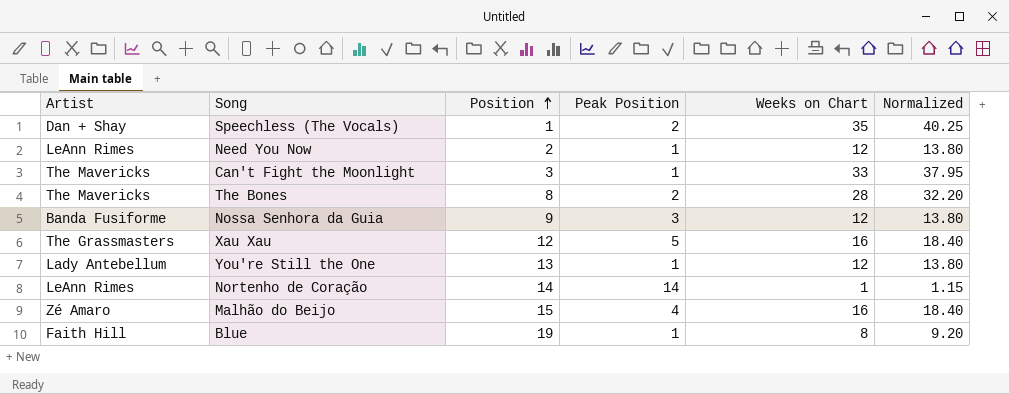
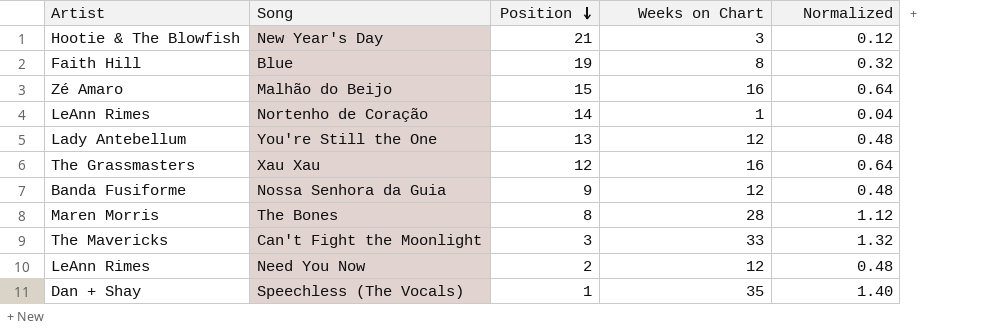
row order: Position ascending -> Position descending
column Peak Position | position: 4 -> none
column Normalized | formula: [Weeks on Chart] * 1.15 -> [Weeks on Chart] * 0.04
row New Year's Day: none -> Hootie & The Blowfish | 21 | 3 | 0.12
The Bones | Artist: The Mavericks -> Maren Morris

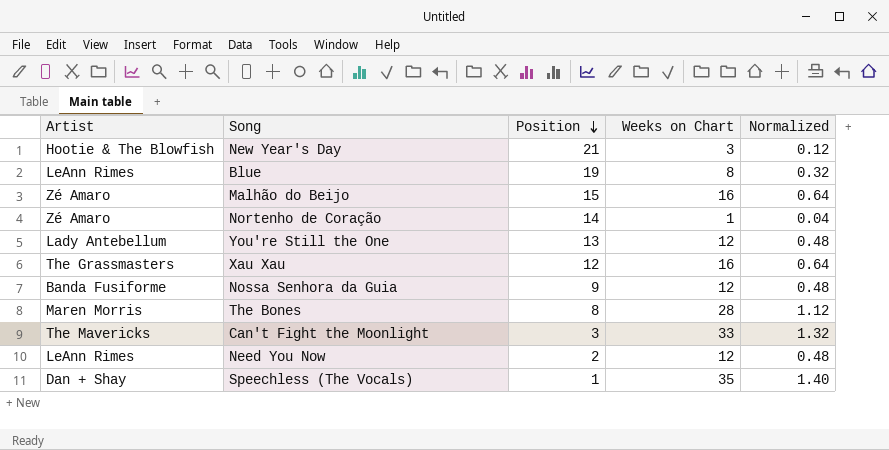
Blue | Artist: Faith Hill -> LeAnn Rimes
Nortenho de Coração | Artist: LeAnn Rimes -> Zé Amaro

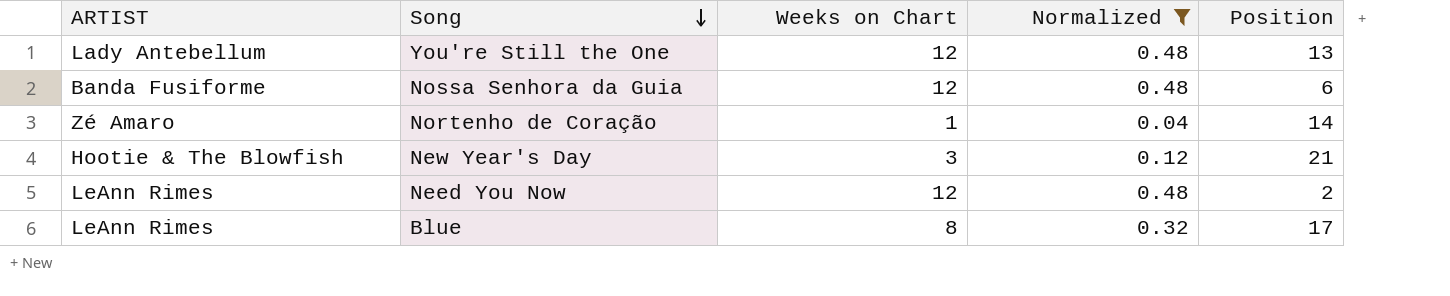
filter: none -> Normalized <= 0.48
row order: Position descending -> Song descending
column name: Artist -> ARTIST
column Position | position: 3 -> 5
Nossa Senhora da Guia | Position: 9 -> 6
Blue | Position: 19 -> 17

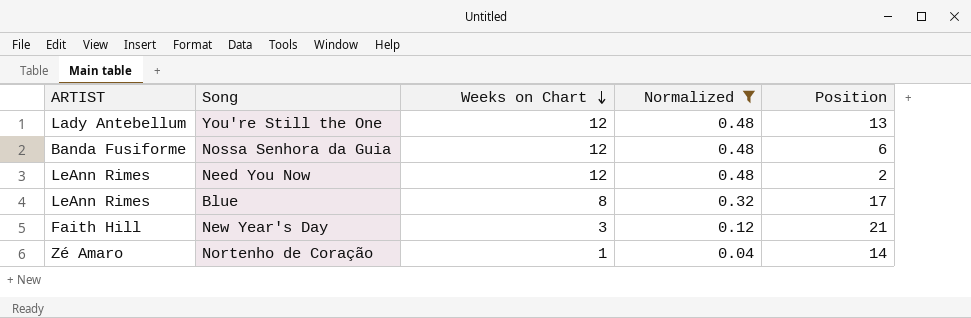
row order: Song descending -> Weeks on Chart descending
New Year's Day | ARTIST: Hootie & The Blowfish -> Faith Hill

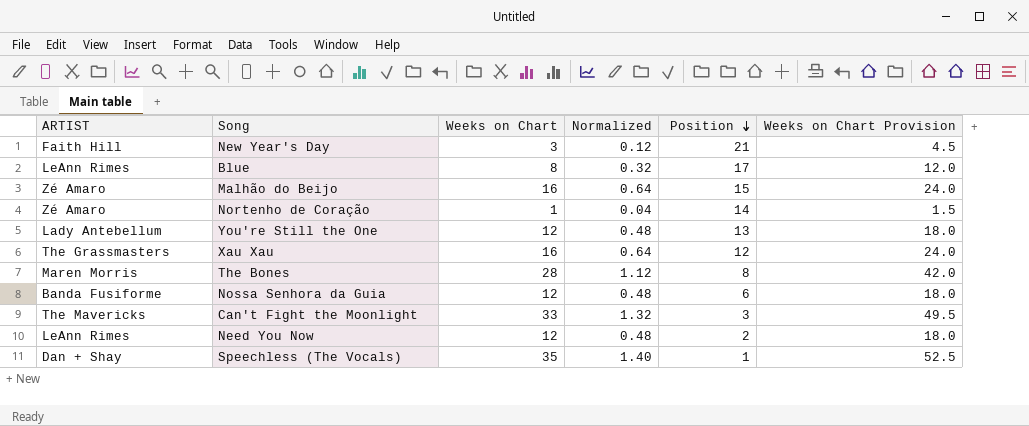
filter: Normalized <= 0.48 -> none
row order: Weeks on Chart descending -> Position descending
column Weeks on Chart Provision | formula: none -> [Weeks on Chart] * 1.5

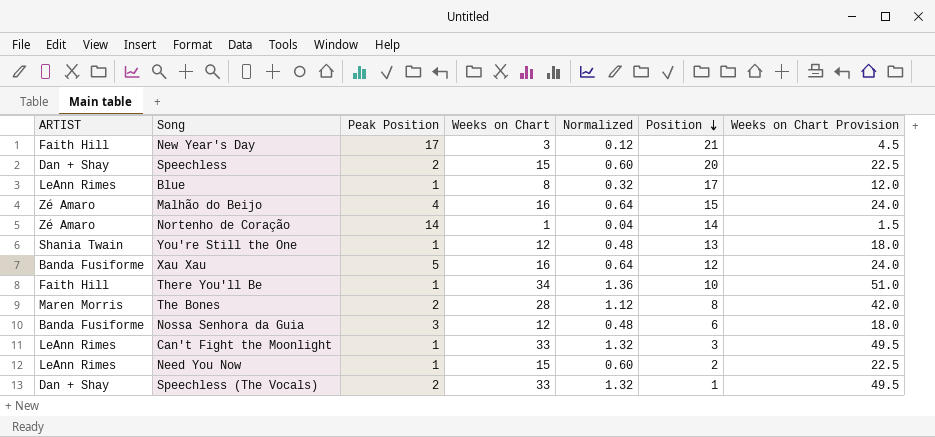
column Peak Position | position: none -> 3
row Speechless: none -> Dan + Shay | 2 | 15 | 0.60 | 20 | 22.5
You're Still the One | ARTIST: Lady Antebellum -> Shania Twain
Xau Xau | ARTIST: The Grassmasters -> Banda Fusiforme
row There You'll Be: none -> Faith Hill | 1 | 34 | 1.36 | 10 | 51.0
Can't Fight the Moonlight | ARTIST: The Mavericks -> LeAnn Rimes
Need You Now | Weeks on Chart: 12 -> 15
Need You Now | Normalized: 0.48 -> 0.60
Need You Now | Weeks on Chart Provision: 18.0 -> 22.5
Speechless (The Vocals) | Weeks on Chart: 35 -> 33
Speechless (The Vocals) | Normalized: 1.40 -> 1.32
Speechless (The Vocals) | Weeks on Chart Provision: 52.5 -> 49.5

